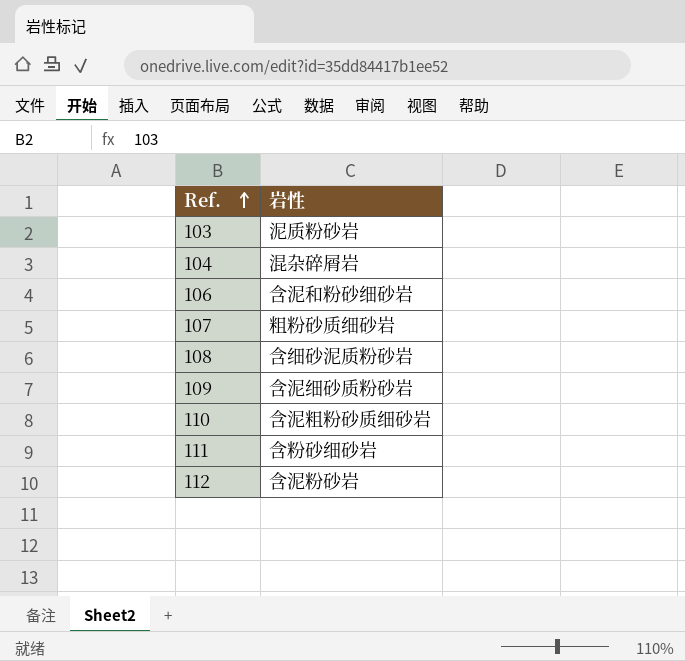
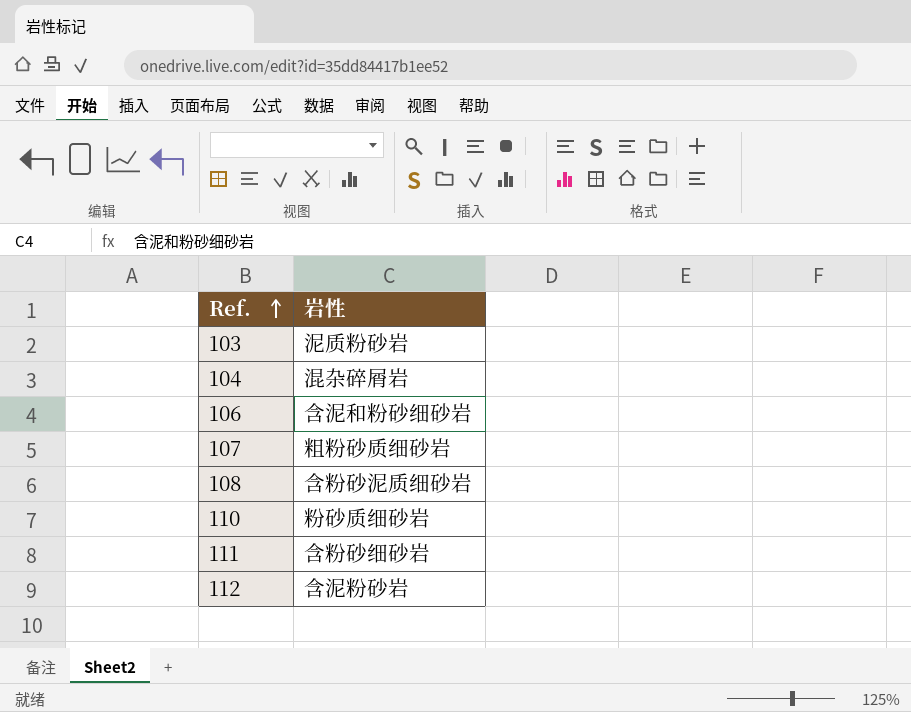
row 109: 含泥细砂质粉砂岩 -> none
108 | 岩性: 含细砂泥质粉砂岩 -> 含粉砂泥质细砂岩
110 | 岩性: 含泥粗粉砂质细砂岩 -> 粉砂质细砂岩

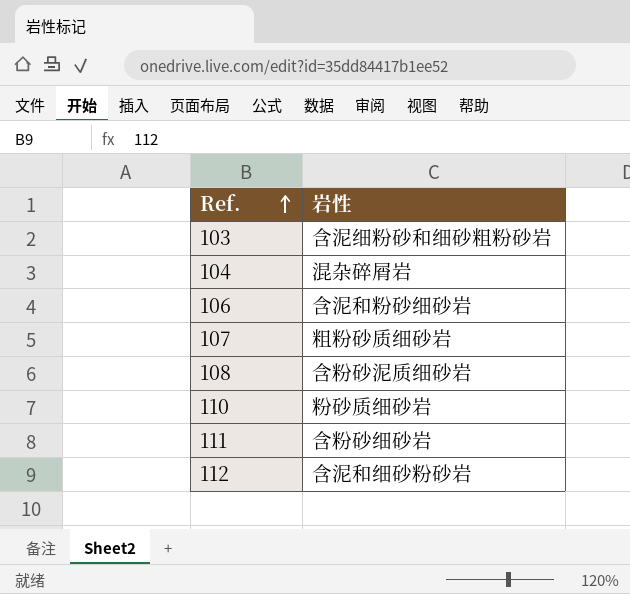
103 | 岩性: 泥质粉砂岩 -> 含泥细粉砂和细砂粗粉砂岩
112 | 岩性: 含泥粉砂岩 -> 含泥和细砂粉砂岩

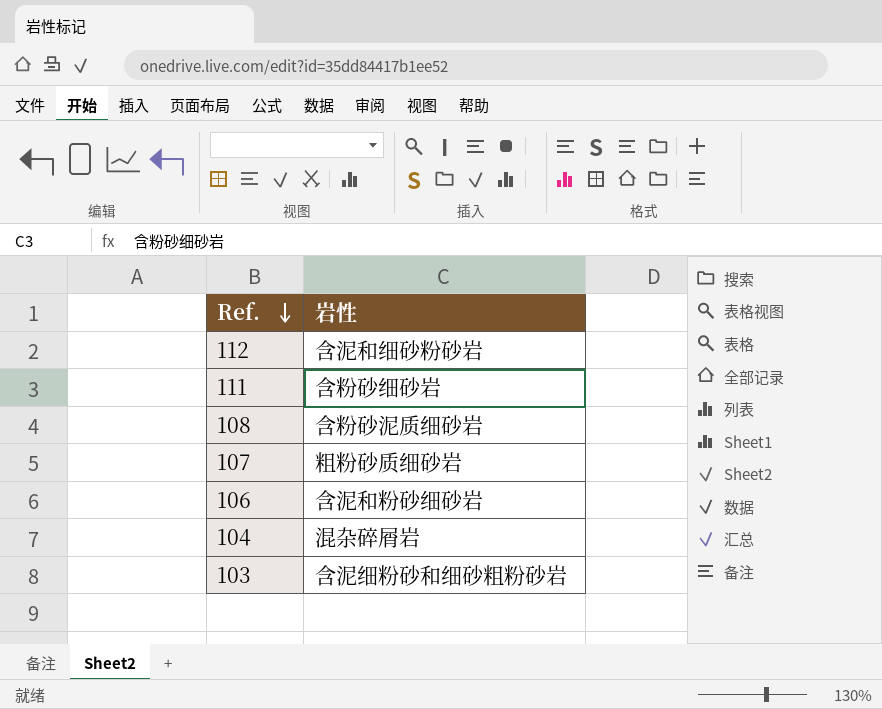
row order: Ref. ascending -> Ref. descending
row 110: 粉砂质细砂岩 -> none

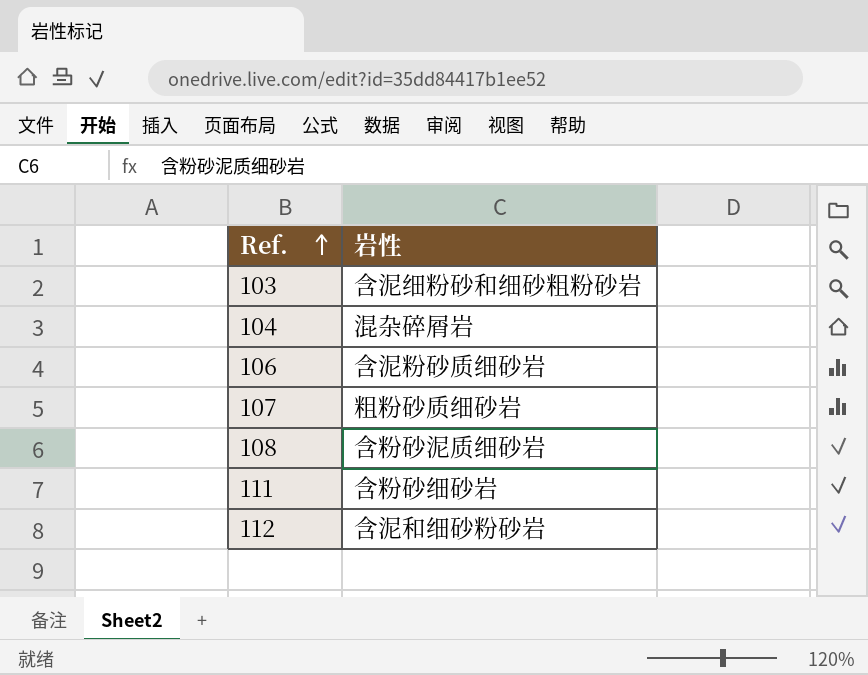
row order: Ref. descending -> Ref. ascending
106 | 岩性: 含泥和粉砂细砂岩 -> 含泥粉砂质细砂岩

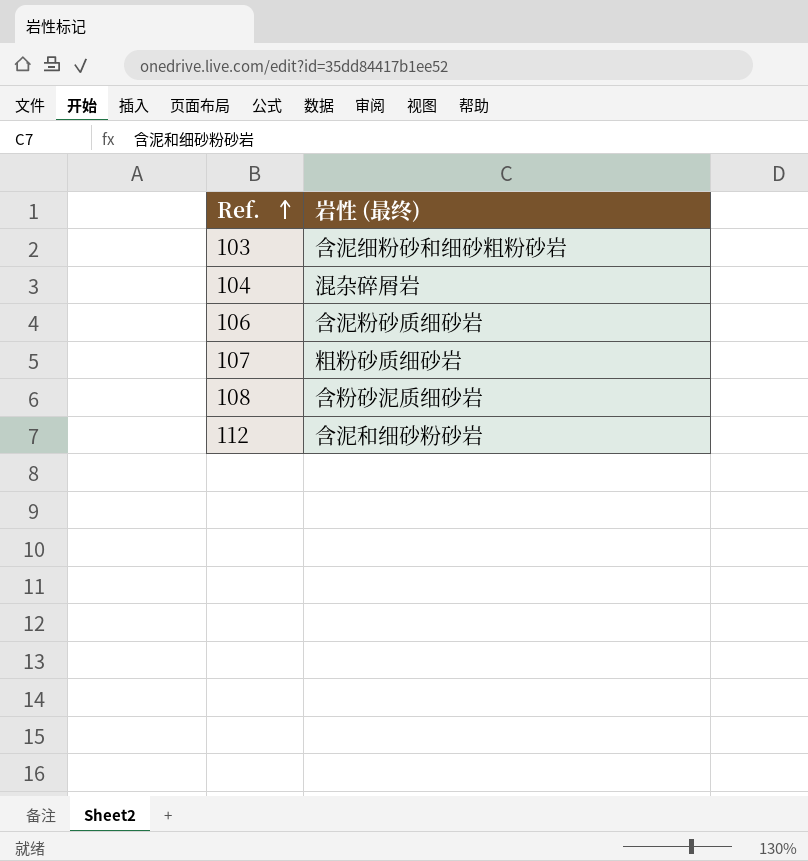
column name: 岩性 -> 岩性 (最终)
row 111: 含粉砂细砂岩 -> none

